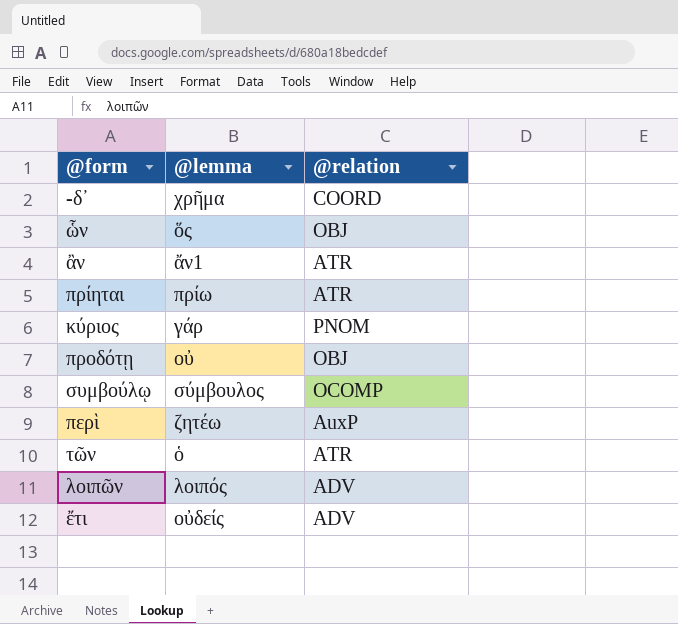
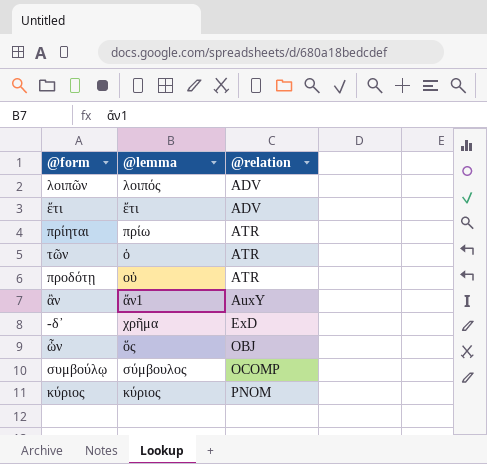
row order: none -> @relation ascending
row περὶ: ζητέω | AuxP -> none
ἔτι | @lemma: οὐδείς -> ἔτι
προδότῃ | @relation: OBJ -> ATR
ἂν | @relation: ATR -> AuxY
-δ᾽ | @relation: COORD -> ExD
κύριος | @lemma: γάρ -> κύριος

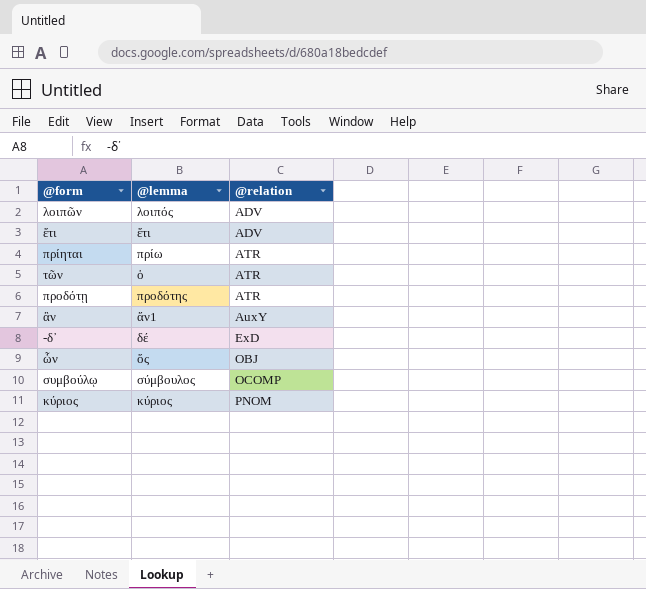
προδότῃ | @lemma: οὐ -> προδότης
-δ᾽ | @lemma: χρῆμα -> δέ

